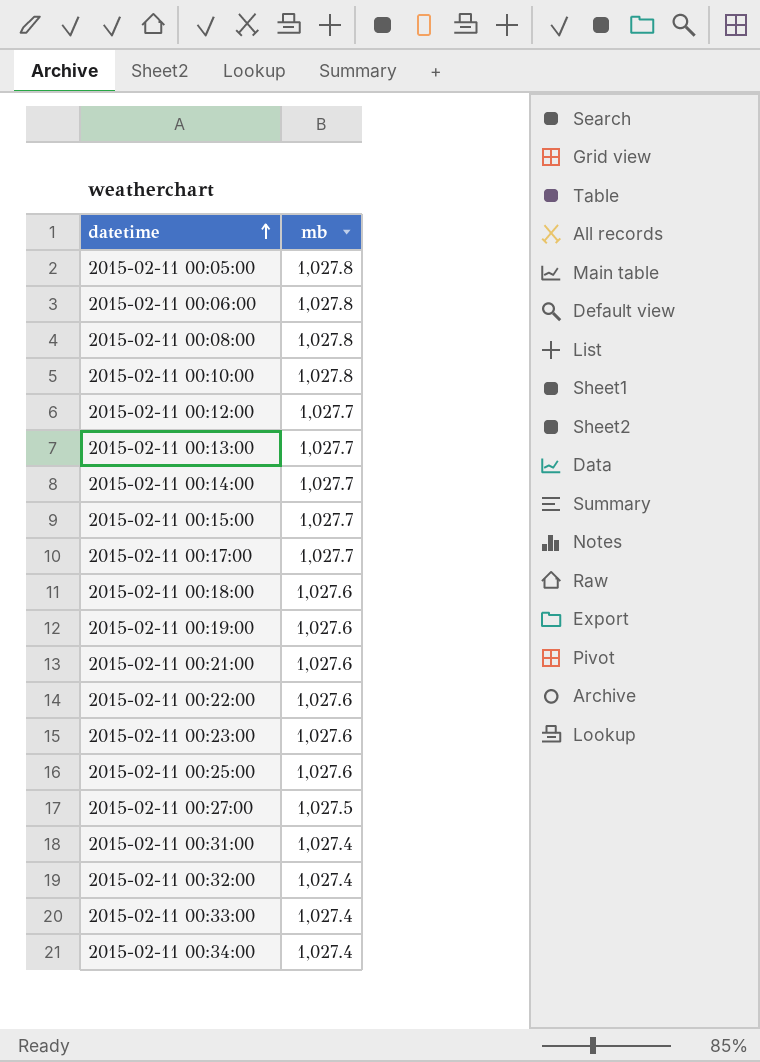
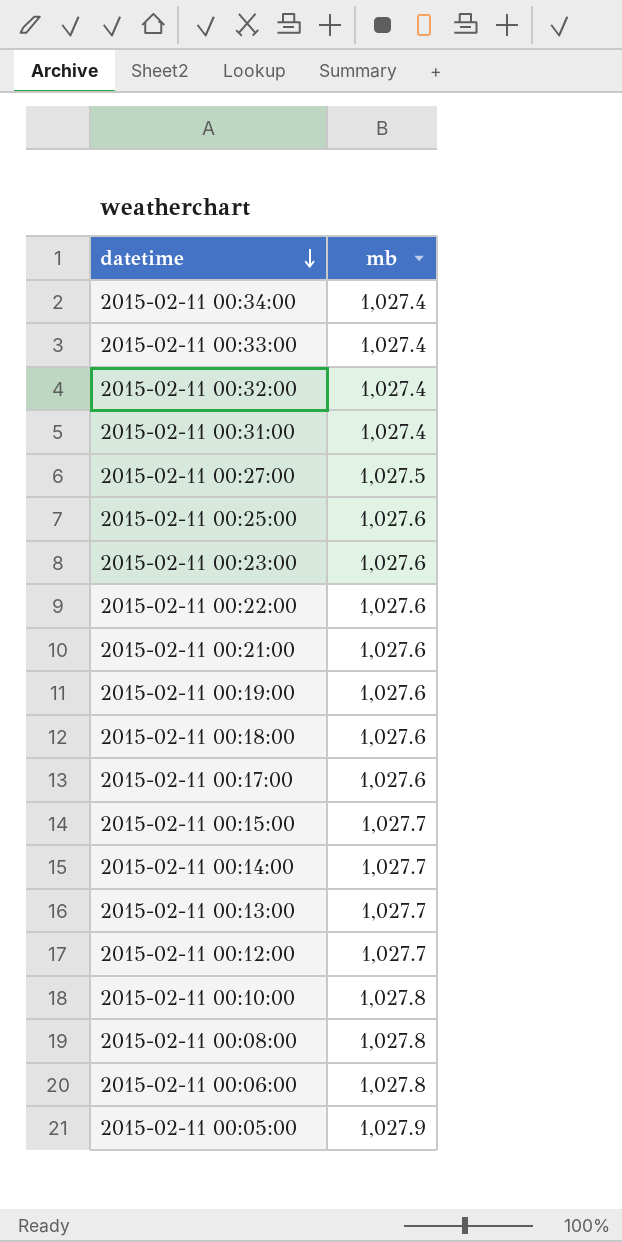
row order: datetime ascending -> datetime descending
2015-02-11 00:17:00 | mb: 1,027.7 -> 1,027.6
2015-02-11 00:05:00 | mb: 1,027.8 -> 1,027.9

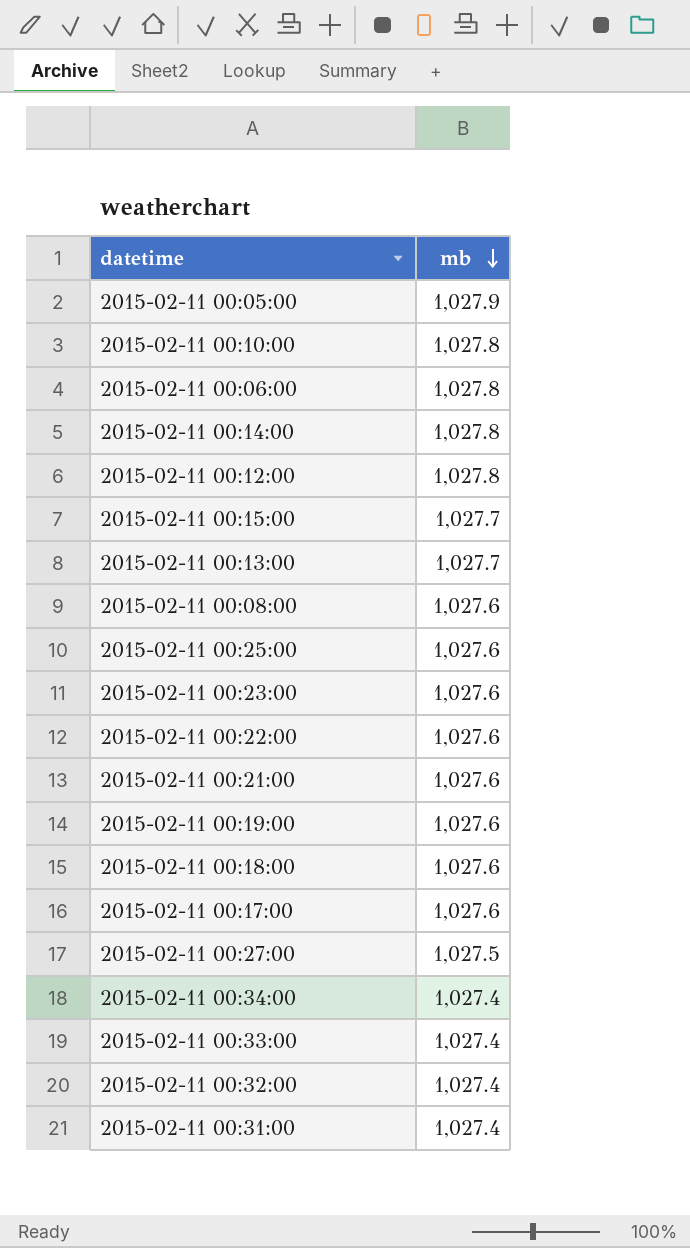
row order: datetime descending -> mb descending
2015-02-11 00:14:00 | mb: 1,027.7 -> 1,027.8
2015-02-11 00:12:00 | mb: 1,027.7 -> 1,027.8
2015-02-11 00:08:00 | mb: 1,027.8 -> 1,027.6

